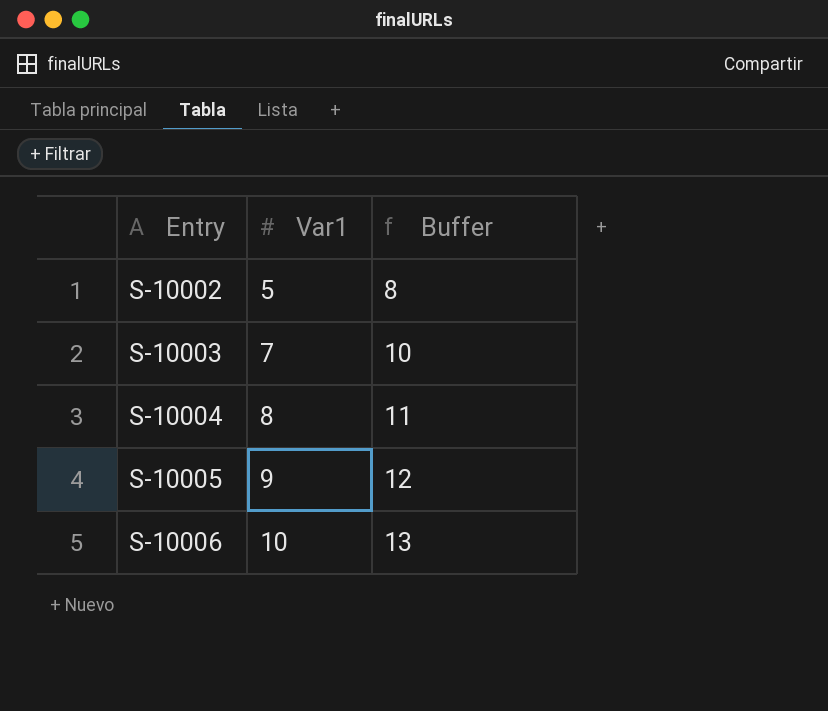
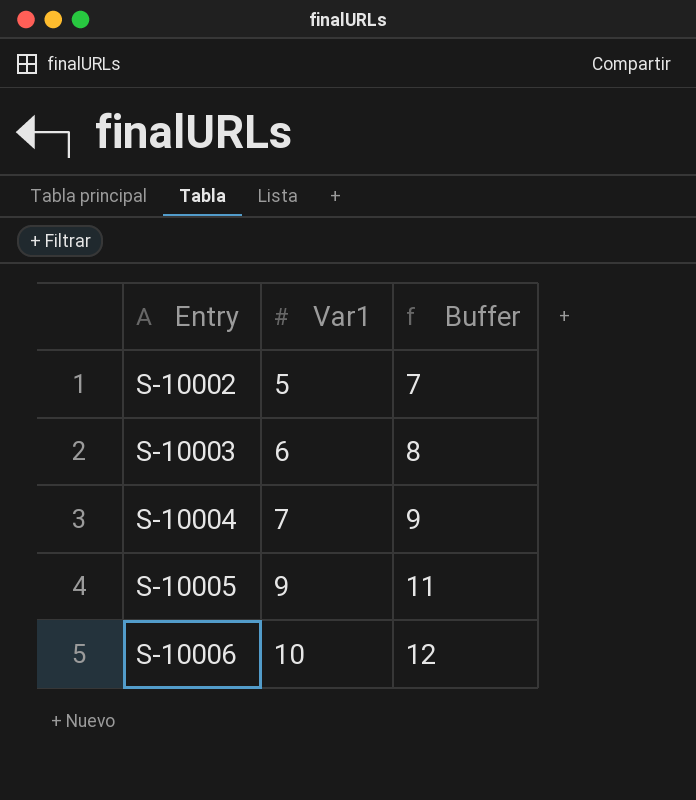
column Buffer | formula: [Var1] + 3 -> [Var1] + 2
S-10003 | Var1: 7 -> 6
S-10004 | Var1: 8 -> 7

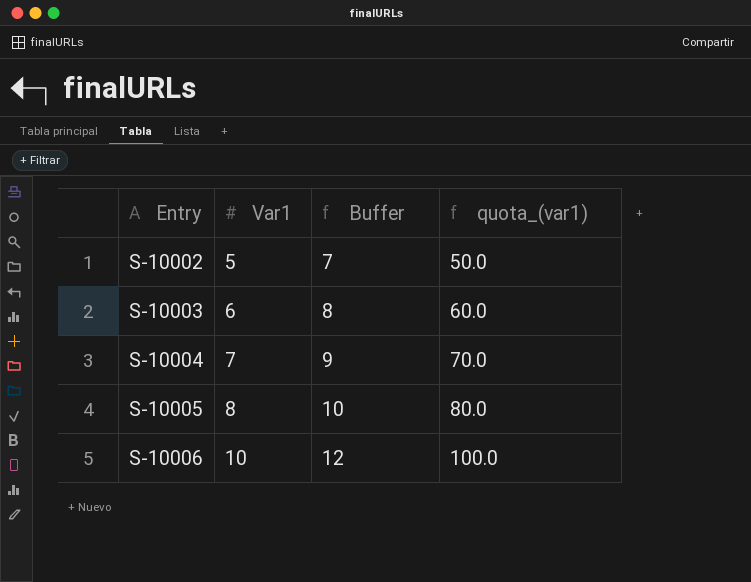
column quota_(var1) | formula: none -> [Var1] * 10
S-10005 | Var1: 9 -> 8
S-10005 | Buffer: 11 -> 10

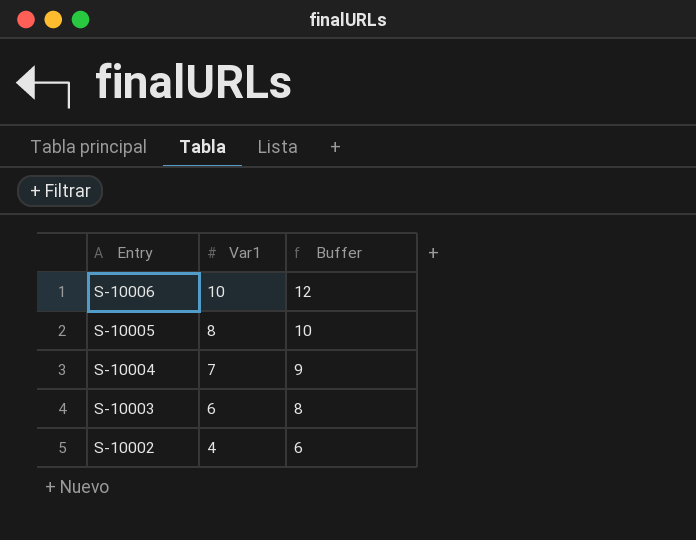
row order: Entry ascending -> Entry descending
column quota_(var1) | formula: [Var1] * 10 -> none
S-10002 | Var1: 5 -> 4
S-10002 | Buffer: 7 -> 6

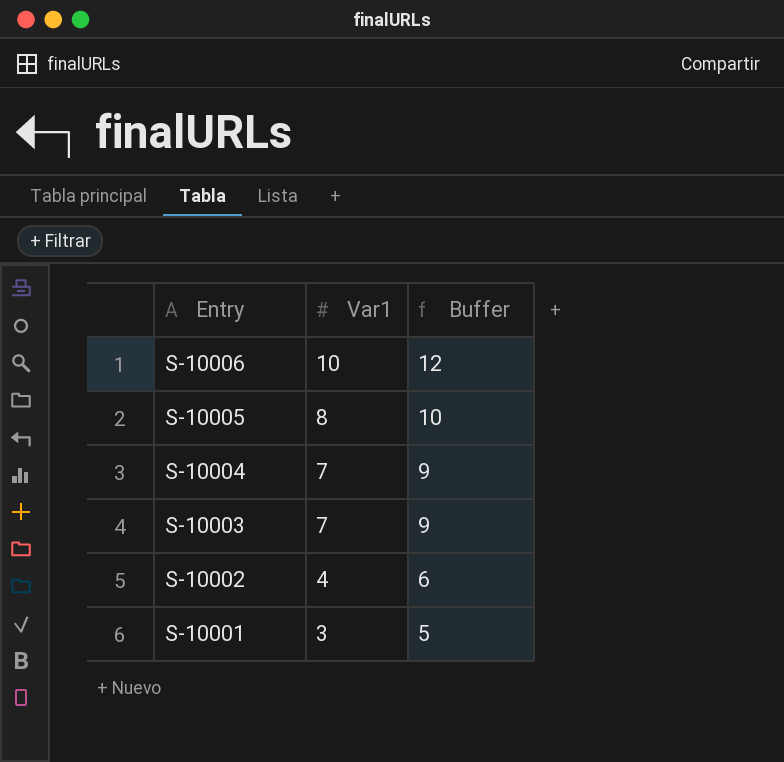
S-10003 | Var1: 6 -> 7
S-10003 | Buffer: 8 -> 9
row S-10001: none -> 3 | 5

